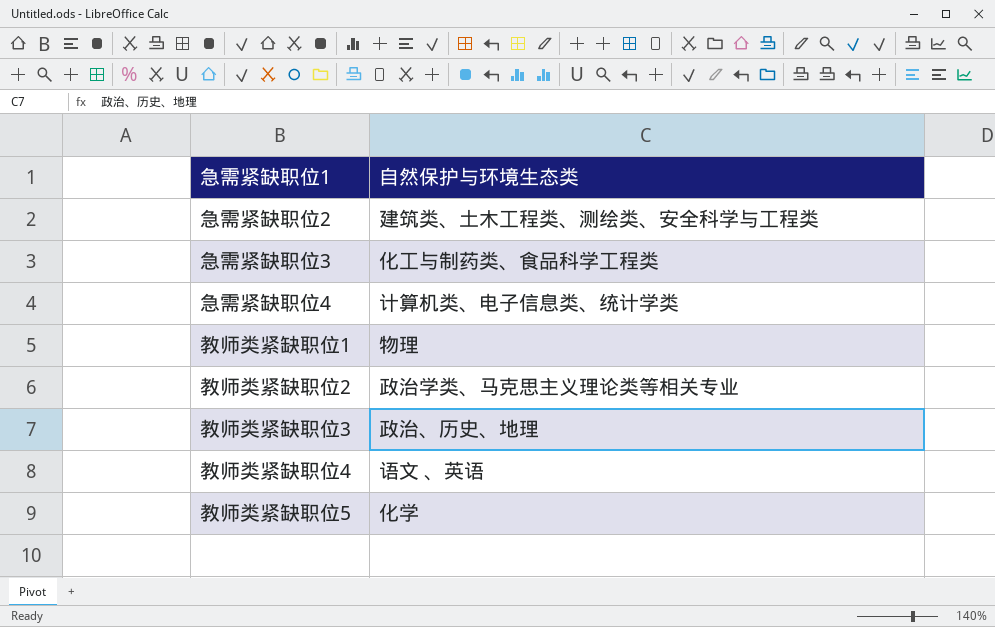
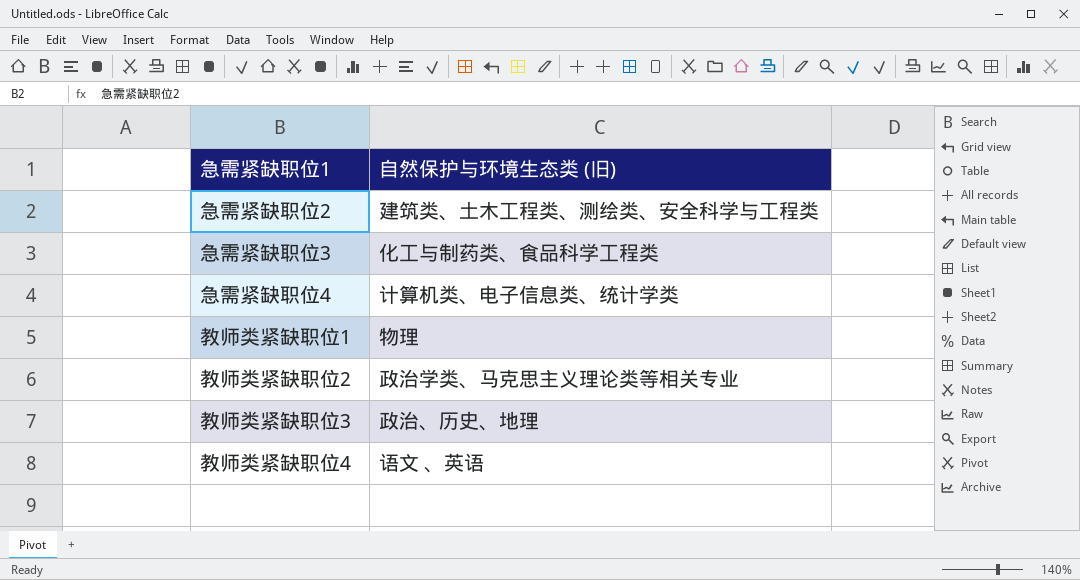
column name: 自然保护与环境生态类 -> 自然保护与环境生态类 (旧)
row 教师类紧缺职位5: 化学 -> none

